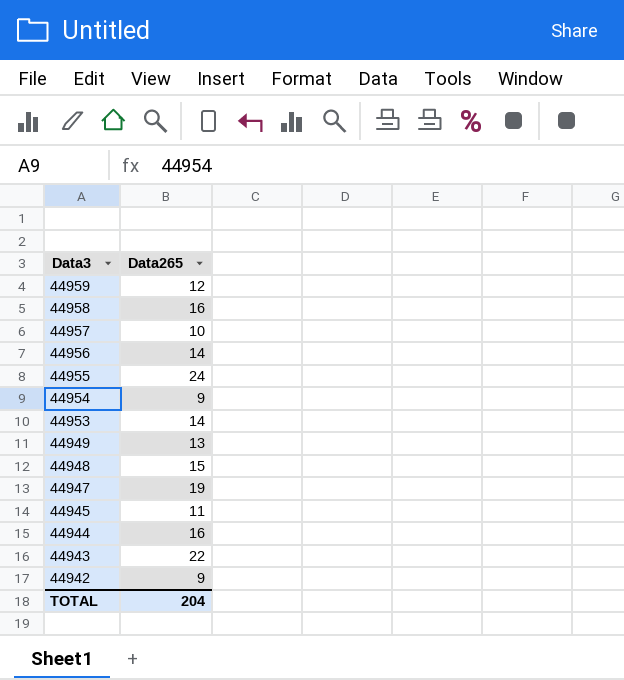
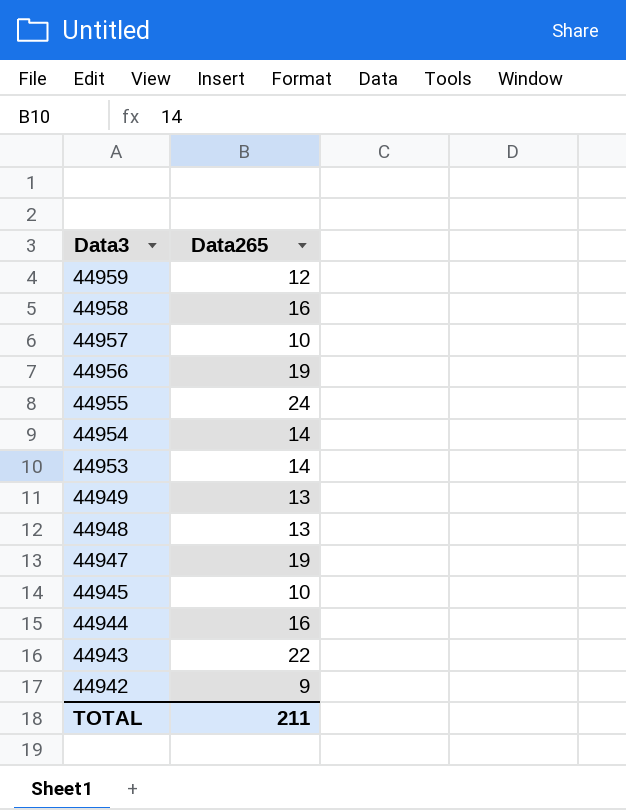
44956 | Data265: 14 -> 19
44954 | Data265: 9 -> 14
44948 | Data265: 15 -> 13
44945 | Data265: 11 -> 10
TOTAL | Data265: 204 -> 211

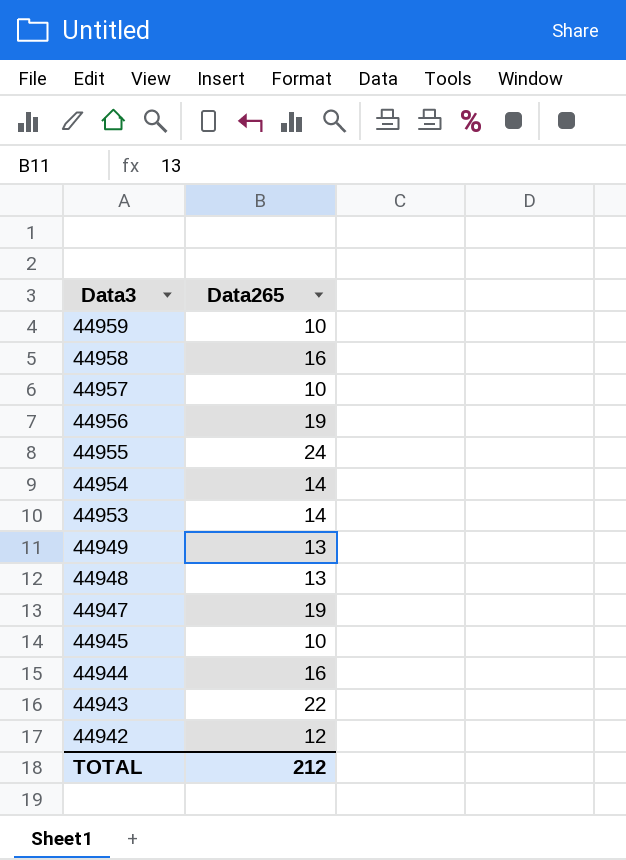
44959 | Data265: 12 -> 10
44942 | Data265: 9 -> 12
TOTAL | Data265: 211 -> 212

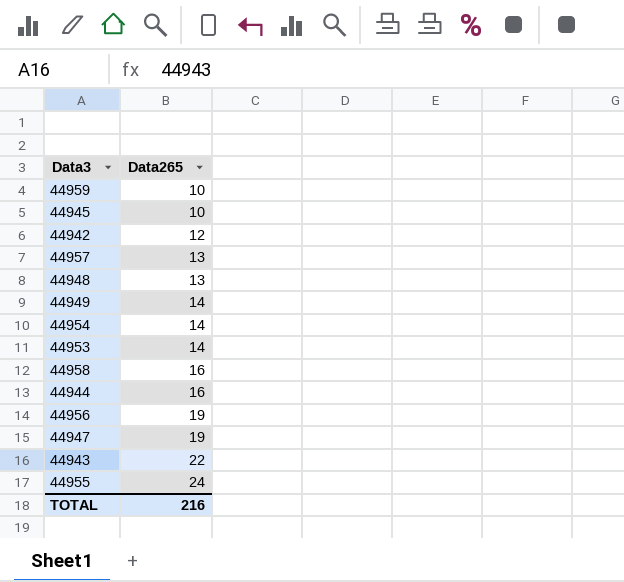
row order: Data3 descending -> Data265 ascending
44957 | Data265: 10 -> 13
44949 | Data265: 13 -> 14
TOTAL | Data265: 212 -> 216

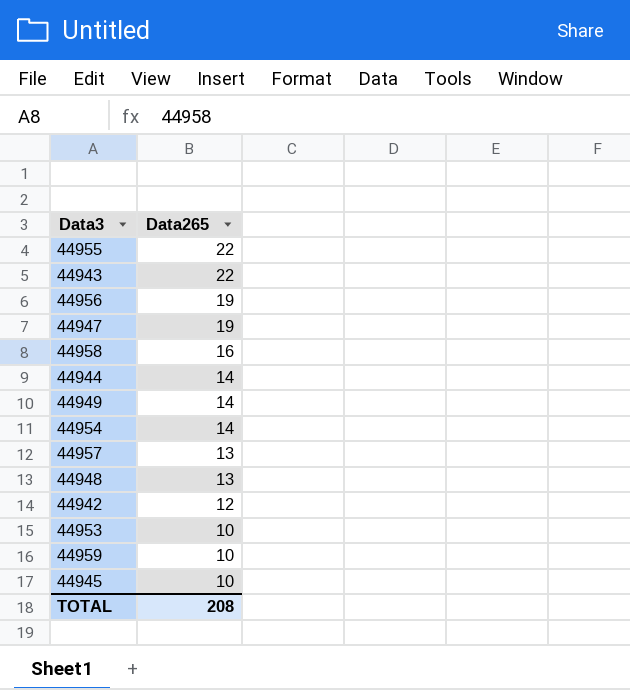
row order: Data265 ascending -> Data265 descending
44955 | Data265: 24 -> 22
44944 | Data265: 16 -> 14
44953 | Data265: 14 -> 10
TOTAL | Data265: 216 -> 208

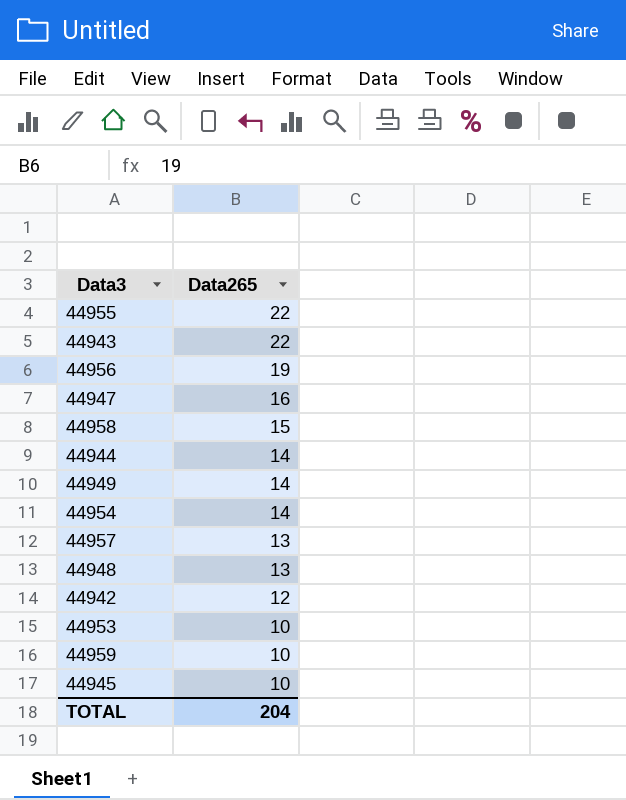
44947 | Data265: 19 -> 16
44958 | Data265: 16 -> 15
TOTAL | Data265: 208 -> 204

